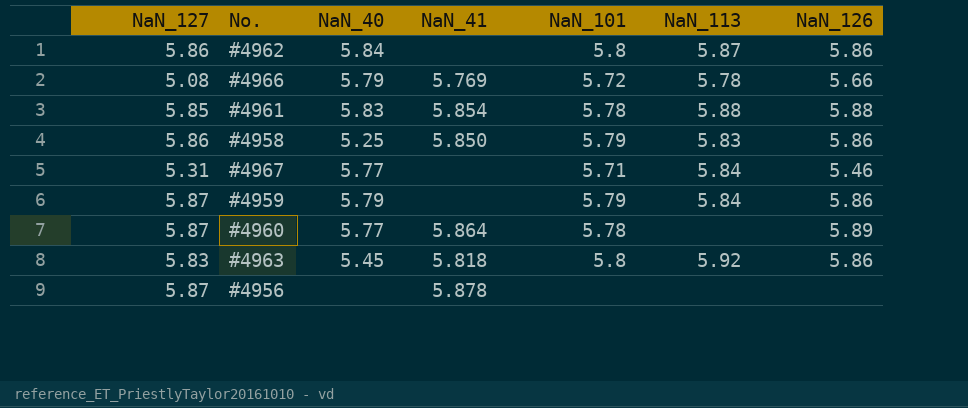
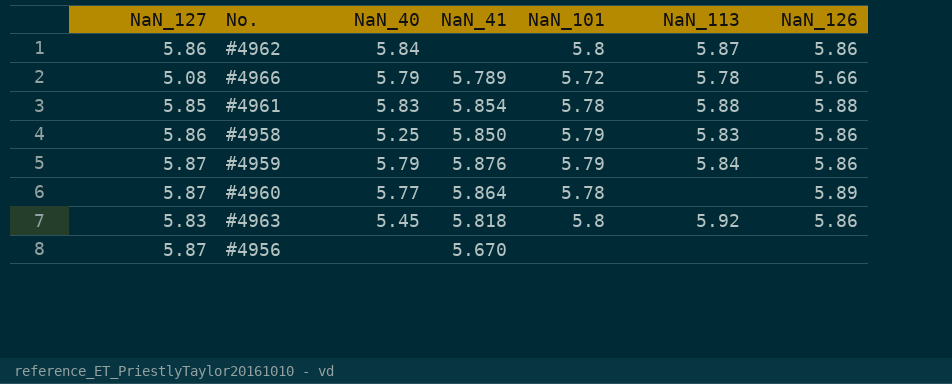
row #4967: 5.31 | 5.77 | none | 5.71 | 5.84 | 5.46 -> none
#4966 | NaN_41: 5.769 -> 5.789
#4959 | NaN_41: none -> 5.876
#4956 | NaN_41: 5.878 -> 5.670

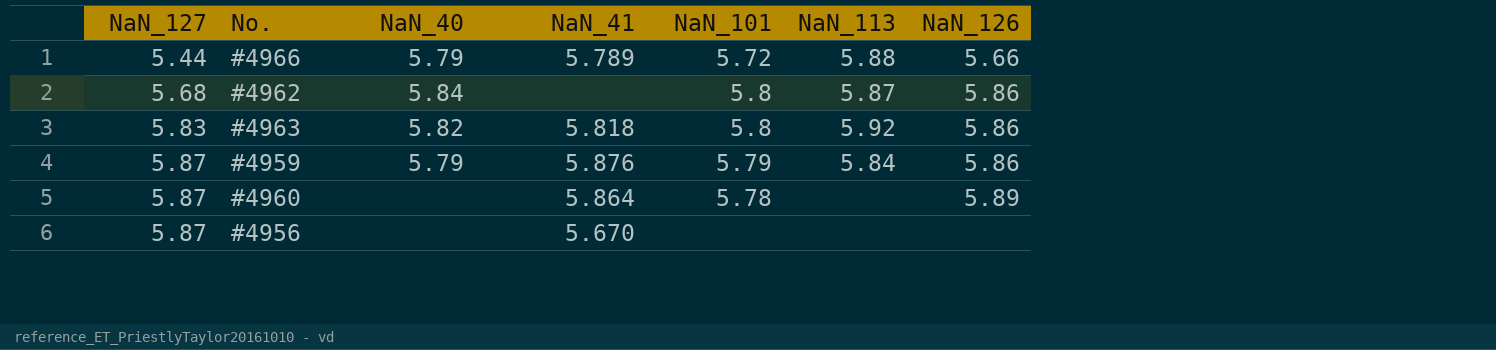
row order: none -> NaN_127 ascending
row #4961: 5.85 | 5.83 | 5.854 | 5.78 | 5.88 | 5.88 -> none
row #4958: 5.86 | 5.25 | 5.850 | 5.79 | 5.83 | 5.86 -> none
#4966 | NaN_127: 5.08 -> 5.44
#4966 | NaN_113: 5.78 -> 5.88
#4962 | NaN_127: 5.86 -> 5.68
#4963 | NaN_40: 5.45 -> 5.82
#4960 | NaN_40: 5.77 -> none

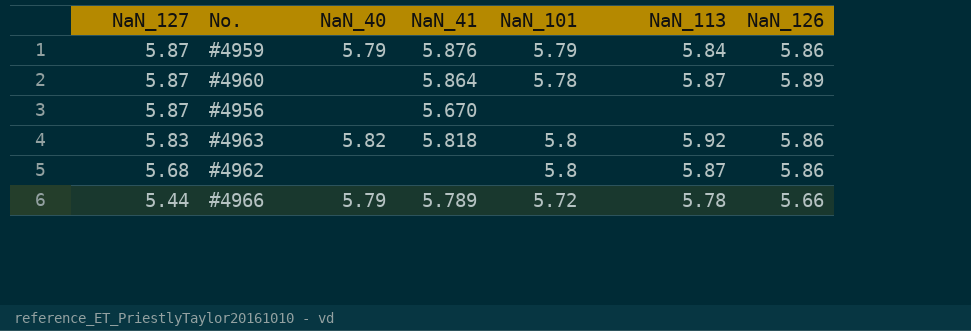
row order: NaN_127 ascending -> NaN_127 descending
#4960 | NaN_113: none -> 5.87
#4962 | NaN_40: 5.84 -> none
#4966 | NaN_113: 5.88 -> 5.78

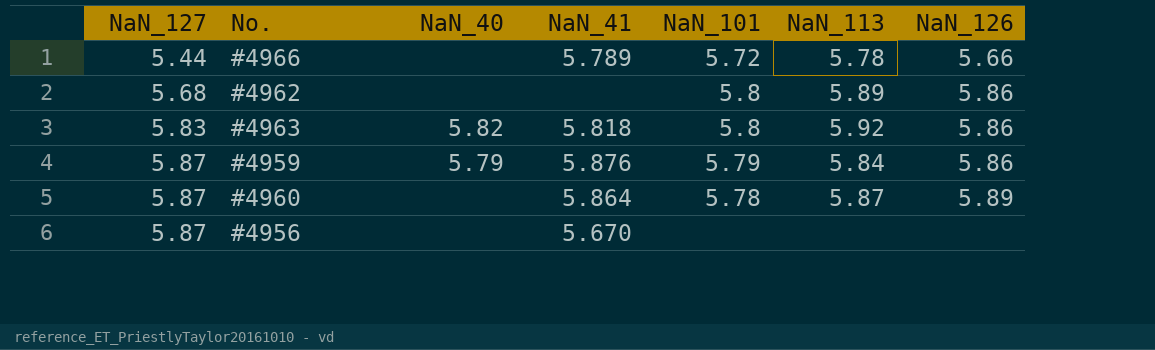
row order: NaN_127 descending -> NaN_127 ascending
#4966 | NaN_40: 5.79 -> none
#4962 | NaN_113: 5.87 -> 5.89

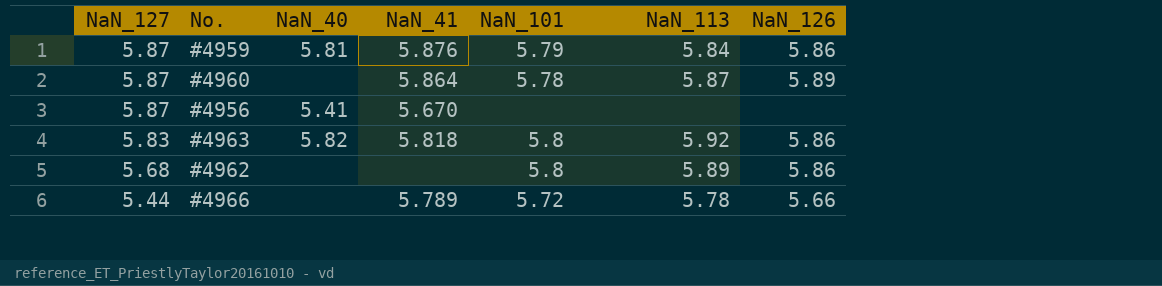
row order: NaN_127 ascending -> NaN_127 descending
#4959 | NaN_40: 5.79 -> 5.81
#4956 | NaN_40: none -> 5.41

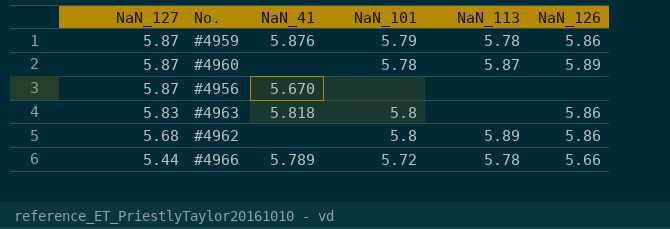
column NaN_40 | position: 3 -> none
#4959 | NaN_113: 5.84 -> 5.78
#4960 | NaN_41: 5.864 -> none
#4963 | NaN_113: 5.92 -> none

